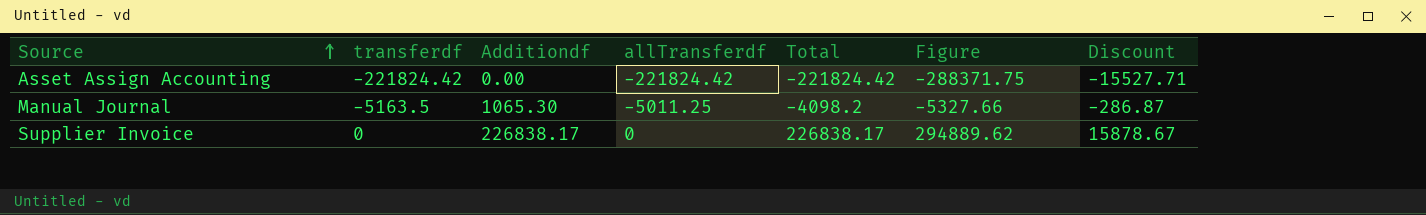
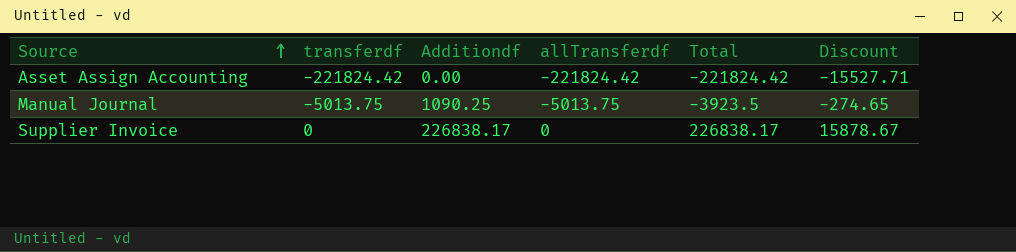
column Figure | formula: [Total] * 1.3 -> none
Manual Journal | transferdf: -5163.5 -> -5013.75
Manual Journal | Additiondf: 1065.30 -> 1090.25
Manual Journal | allTransferdf: -5011.25 -> -5013.75
Manual Journal | Total: -4098.2 -> -3923.5
Manual Journal | Discount: -286.87 -> -274.65

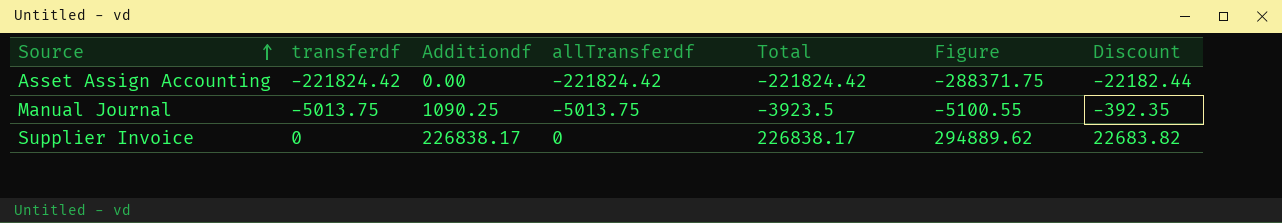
column Figure | formula: none -> [Total] * 1.3
column Discount | formula: [Total] * 0.07 -> [Total] * 0.1

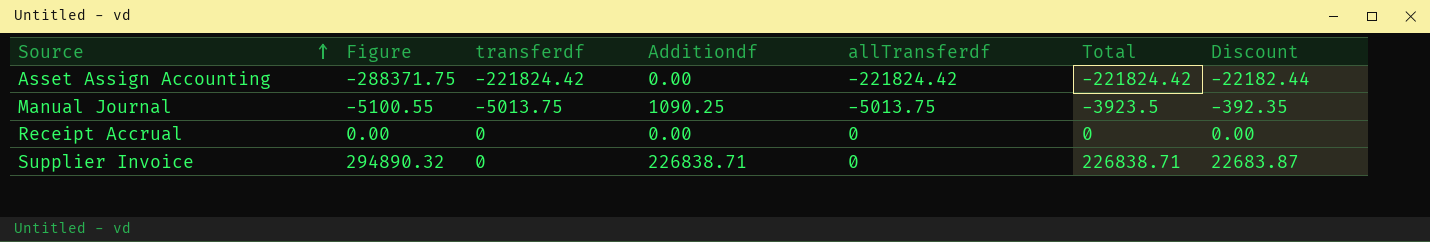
column Figure | position: 6 -> 2
row Receipt Accrual: none -> 0.00 | 0 | 0.00 | 0 | 0 | 0.00
Supplier Invoice | Figure: 294889.62 -> 294890.32
Supplier Invoice | Additiondf: 226838.17 -> 226838.71
Supplier Invoice | Total: 226838.17 -> 226838.71
Supplier Invoice | Discount: 22683.82 -> 22683.87

